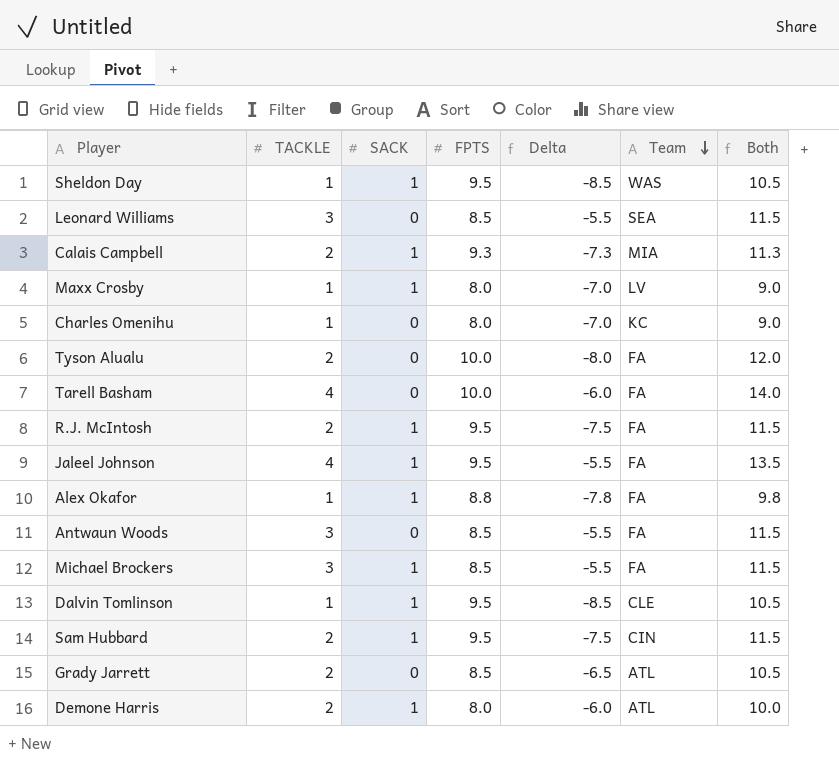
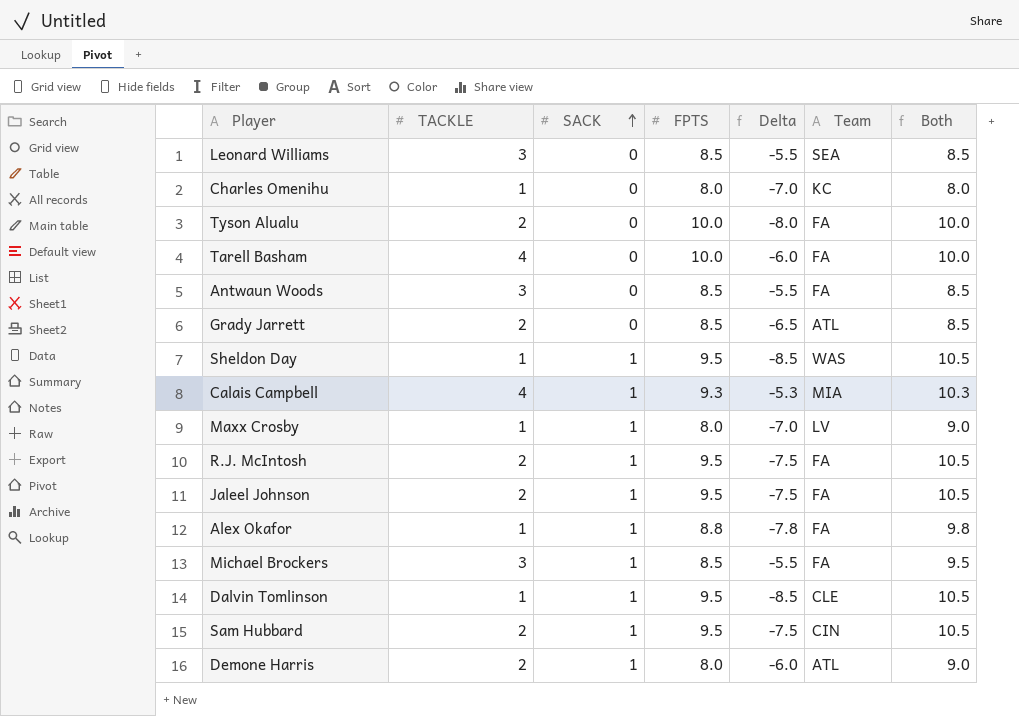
row order: Team descending -> SACK ascending
column Both | formula: [TACKLE] + [FPTS] -> [SACK] + [FPTS]
Calais Campbell | TACKLE: 2 -> 4
Calais Campbell | Delta: -7.3 -> -5.3
Jaleel Johnson | TACKLE: 4 -> 2
Jaleel Johnson | Delta: -5.5 -> -7.5

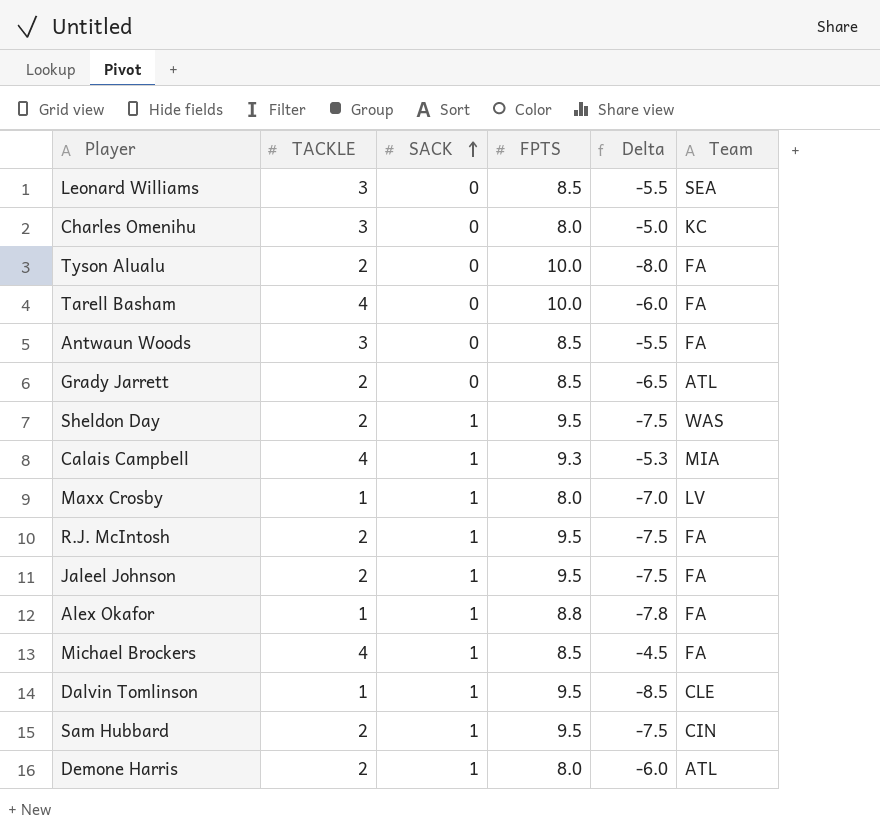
column Both | formula: [SACK] + [FPTS] -> none
Charles Omenihu | TACKLE: 1 -> 3
Charles Omenihu | Delta: -7.0 -> -5.0
Sheldon Day | TACKLE: 1 -> 2
Sheldon Day | Delta: -8.5 -> -7.5
Michael Brockers | TACKLE: 3 -> 4
Michael Brockers | Delta: -5.5 -> -4.5

